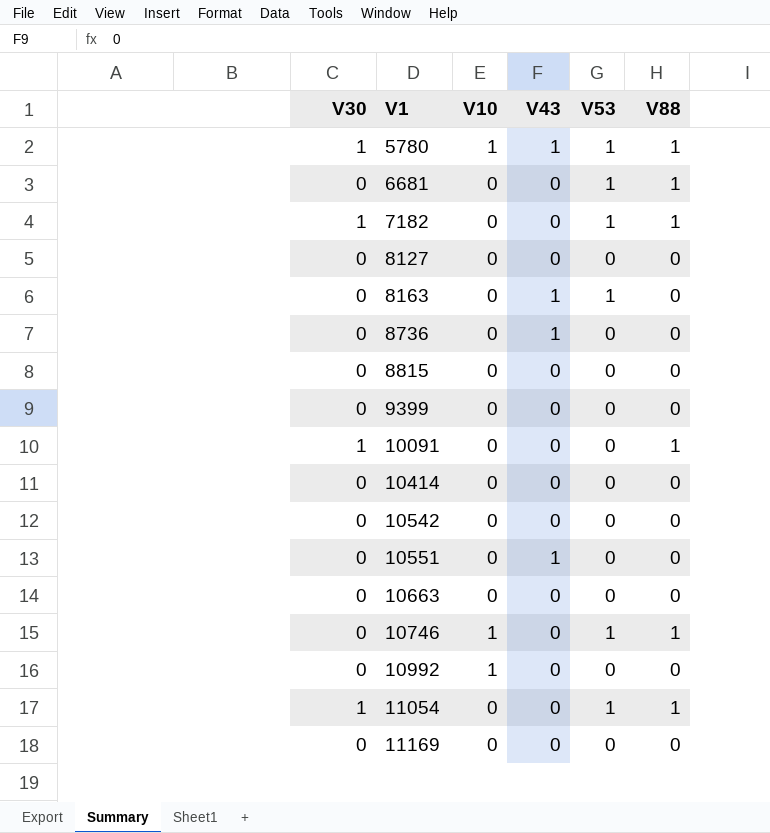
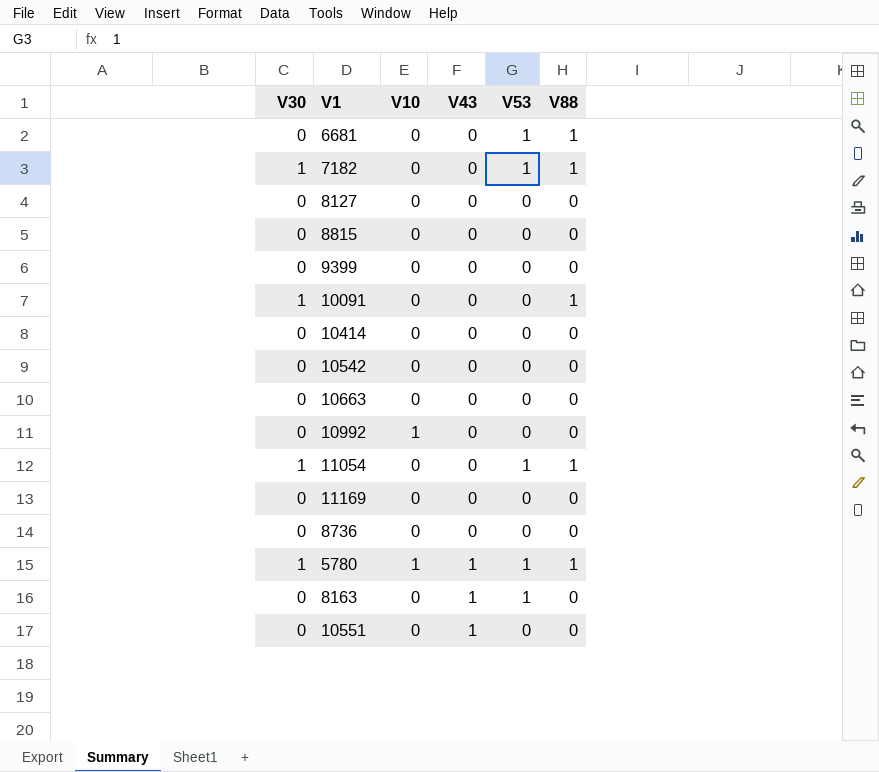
row order: V1 ascending -> V43 ascending
row 10746: 0 | 1 | 0 | 1 | 1 -> none
8736 | V43: 1 -> 0

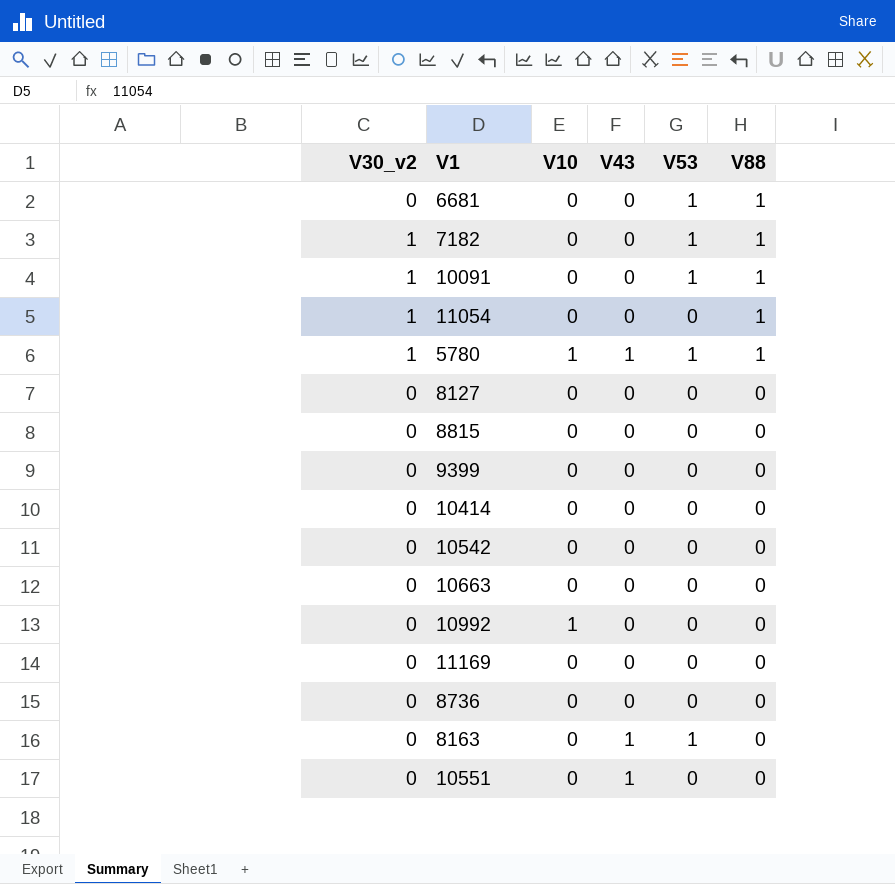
row order: V43 ascending -> V88 descending
column name: V30 -> V30_v2
10091 | V53: 0 -> 1
11054 | V53: 1 -> 0

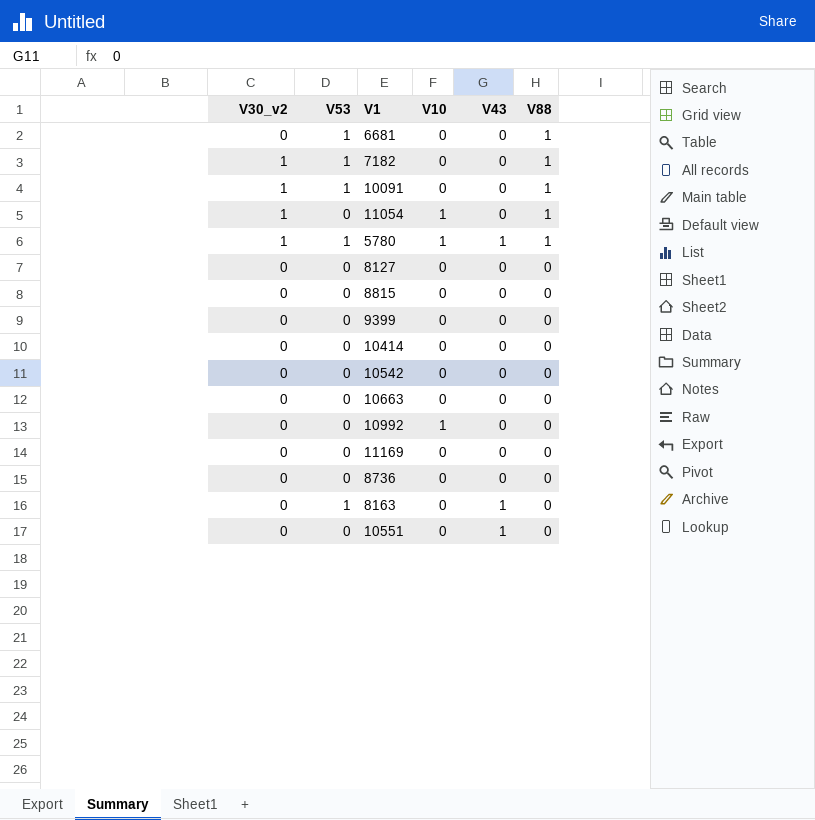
column V53 | position: 5 -> 2
11054 | V10: 0 -> 1

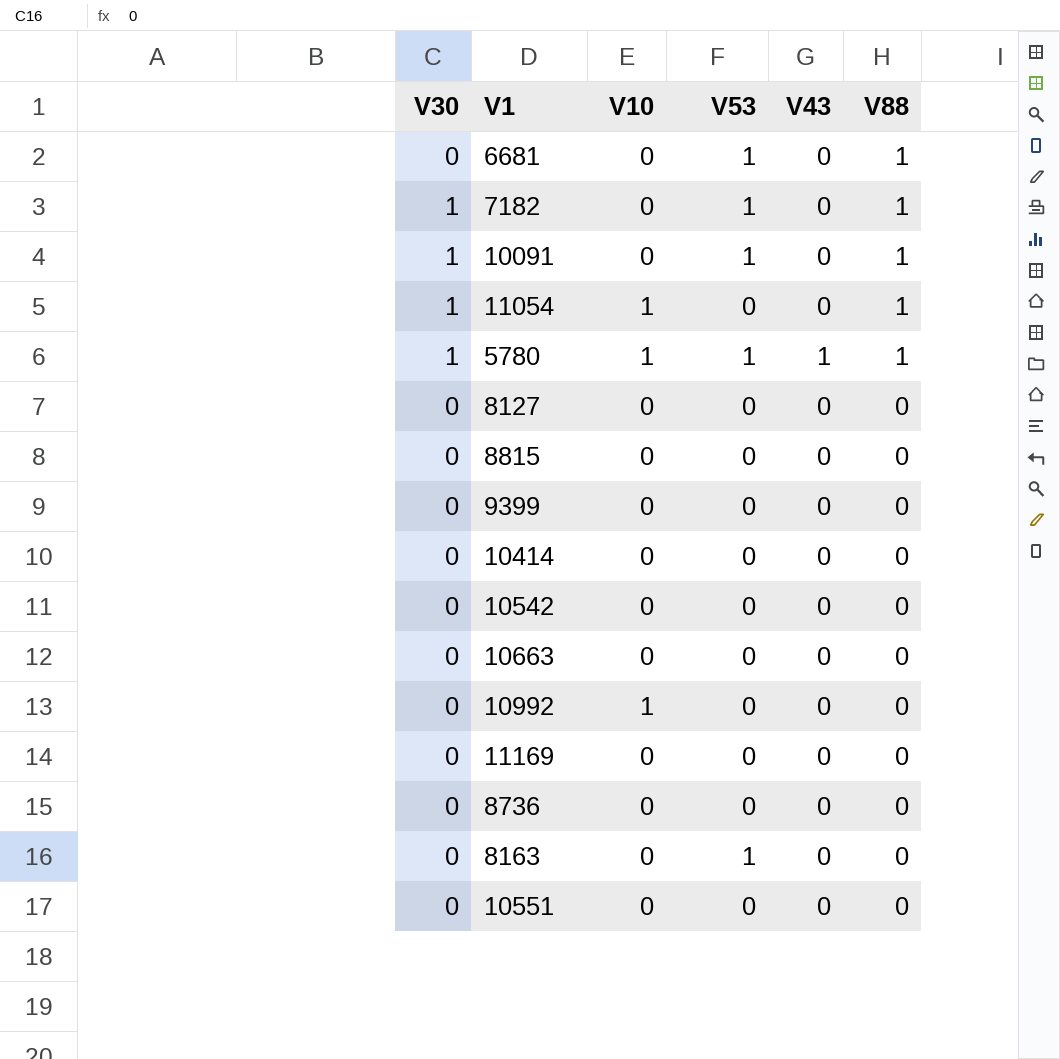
column name: V30_v2 -> V30
column V53 | position: 2 -> 4
8163 | V43: 1 -> 0
10551 | V43: 1 -> 0

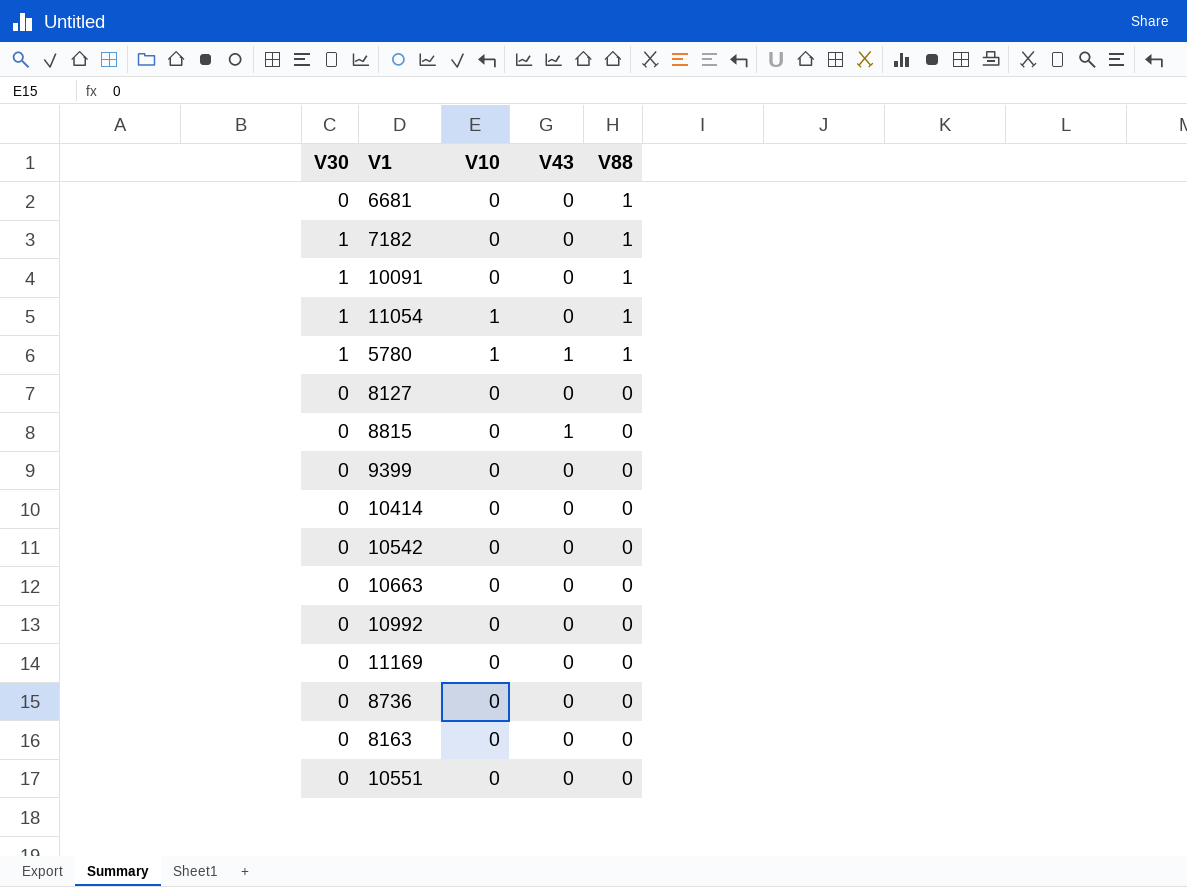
column V53 | position: 4 -> none
8815 | V43: 0 -> 1
10992 | V10: 1 -> 0

